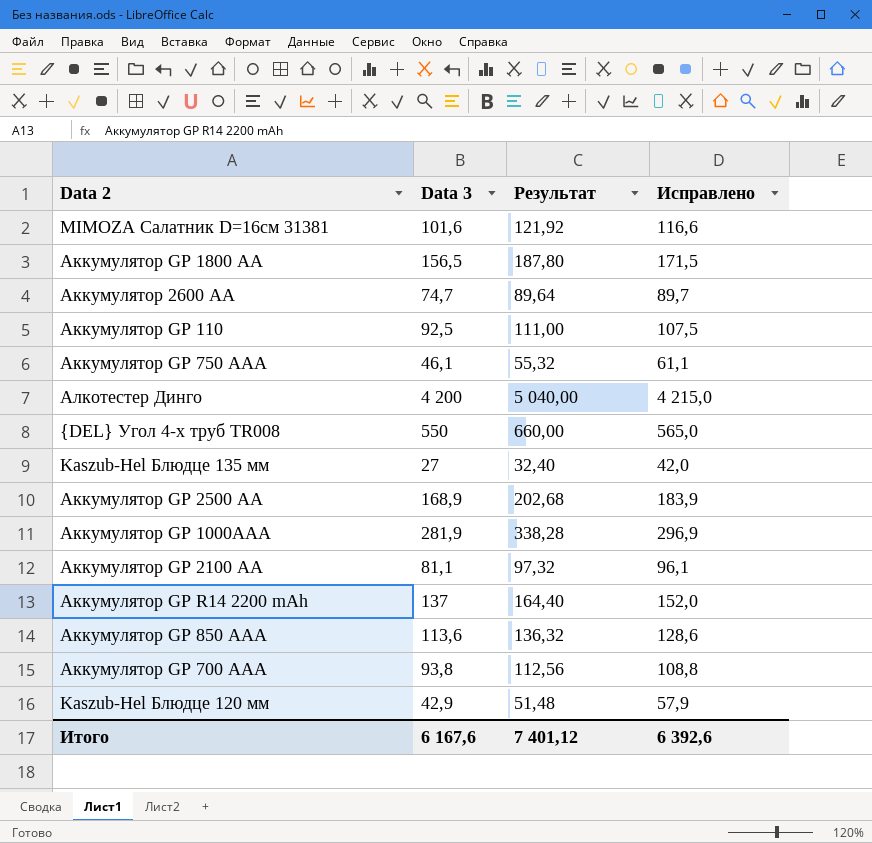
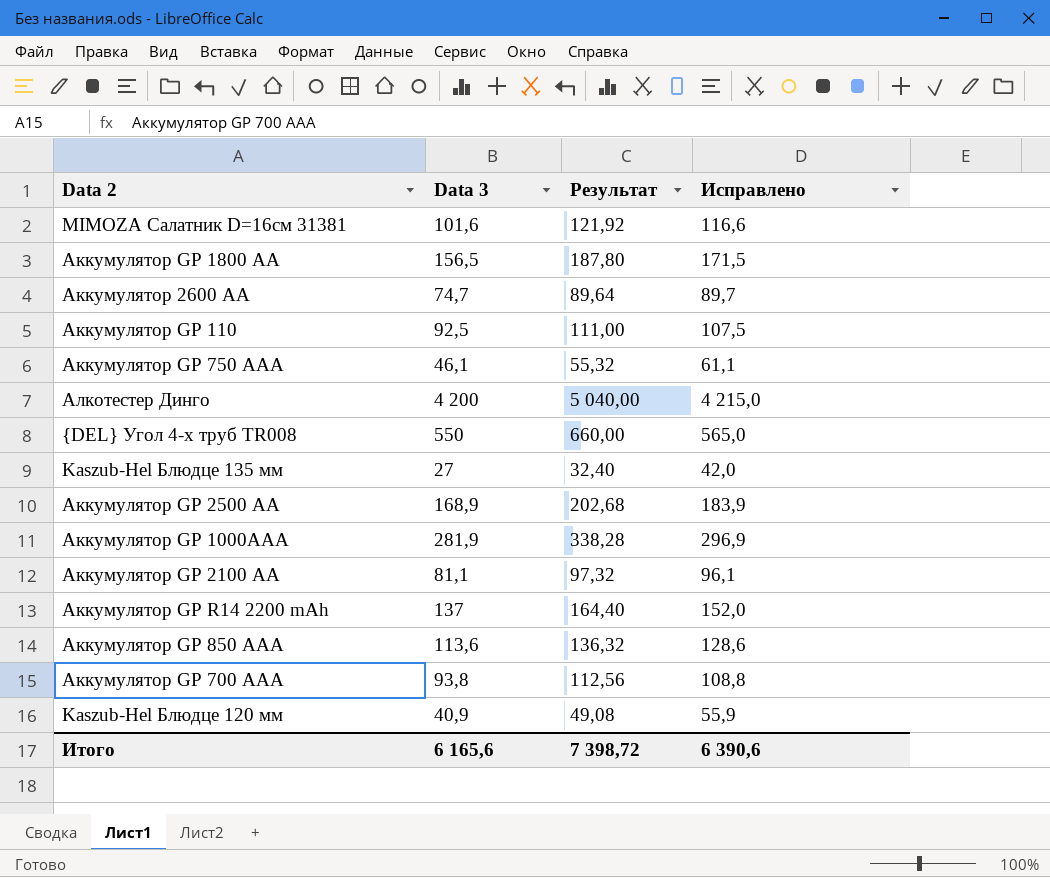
Kaszub-Hel Блюдце 120 мм | Data 3: 42,9 -> 40,9
Kaszub-Hel Блюдце 120 мм | Результат: 51,48 -> 49,08
Kaszub-Hel Блюдце 120 мм | Исправлено: 57,9 -> 55,9
Итого | Data 3: 6 167,6 -> 6 165,6
Итого | Результат: 7 401,12 -> 7 398,72
Итого | Исправлено: 6 392,6 -> 6 390,6

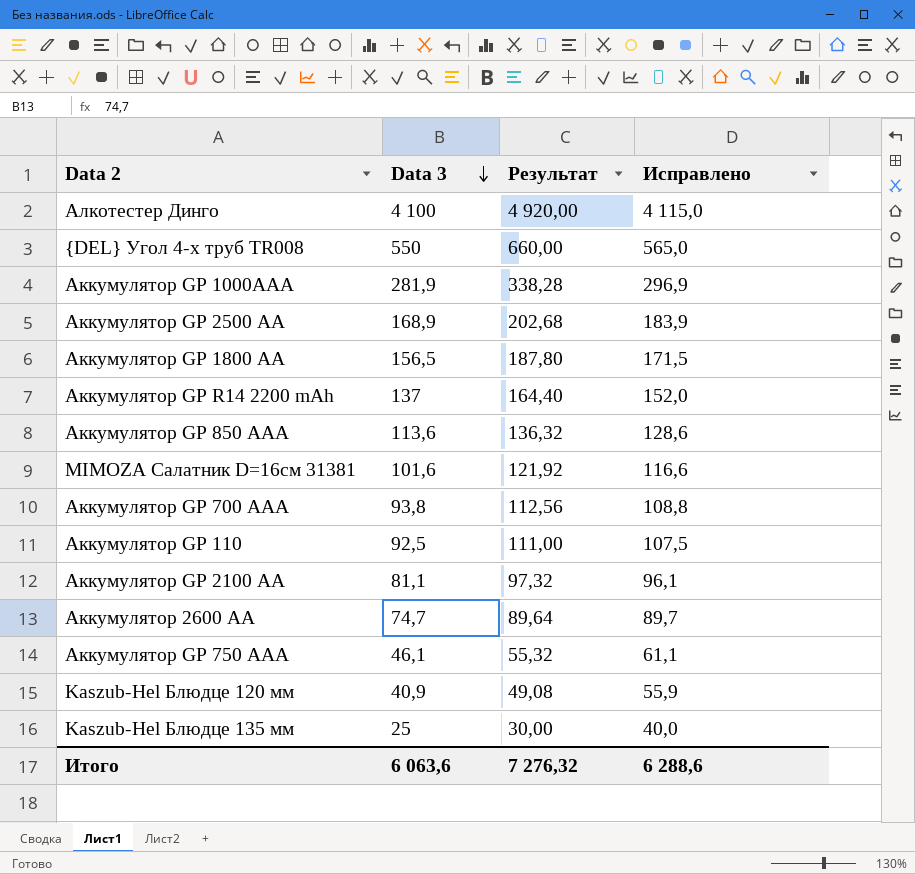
row order: none -> Data 3 descending
Алкотестер Динго | Data 3: 4 200 -> 4 100
Алкотестер Динго | Результат: 5 040,00 -> 4 920,00
Алкотестер Динго | Исправлено: 4 215,0 -> 4 115,0
Kaszub-Hel Блюдце 135 мм | Data 3: 27 -> 25
Kaszub-Hel Блюдце 135 мм | Результат: 32,40 -> 30,00
Kaszub-Hel Блюдце 135 мм | Исправлено: 42,0 -> 40,0
Итого | Data 3: 6 165,6 -> 6 063,6
Итого | Результат: 7 398,72 -> 7 276,32
Итого | Исправлено: 6 390,6 -> 6 288,6

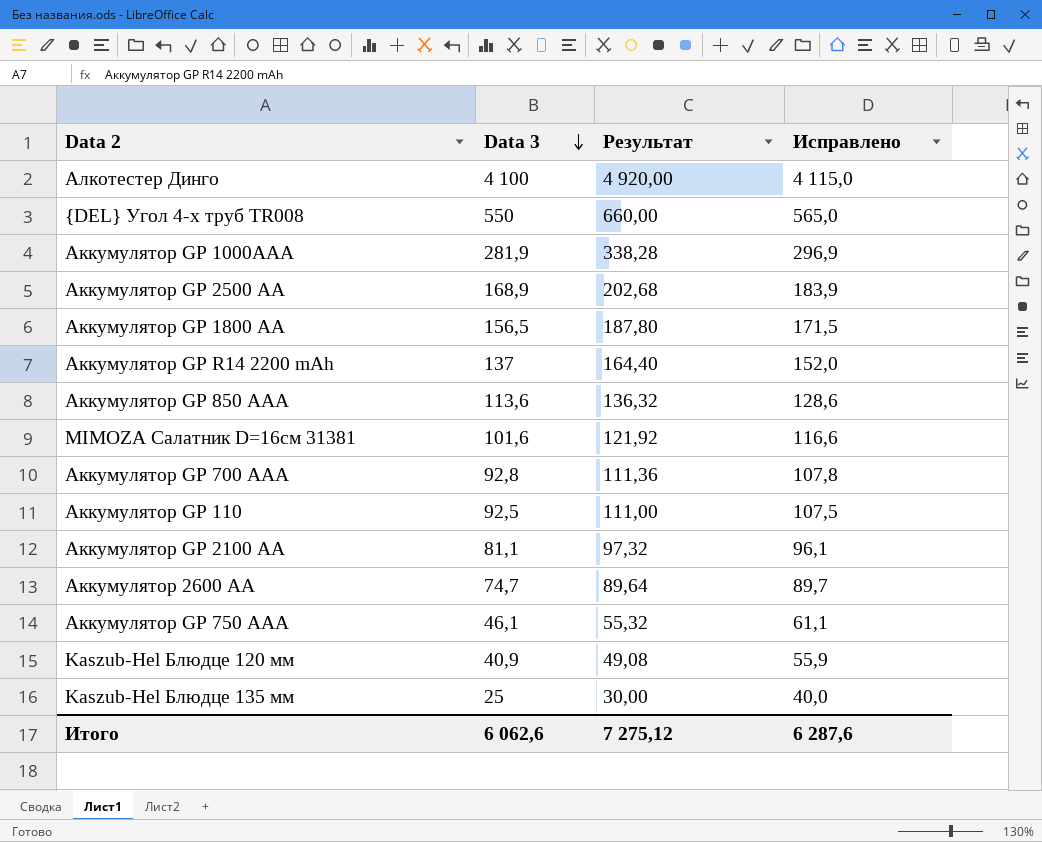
Аккумулятор GP 700 ААА | Data 3: 93,8 -> 92,8
Аккумулятор GP 700 ААА | Результат: 112,56 -> 111,36
Аккумулятор GP 700 ААА | Исправлено: 108,8 -> 107,8
Итого | Data 3: 6 063,6 -> 6 062,6
Итого | Результат: 7 276,32 -> 7 275,12
Итого | Исправлено: 6 288,6 -> 6 287,6

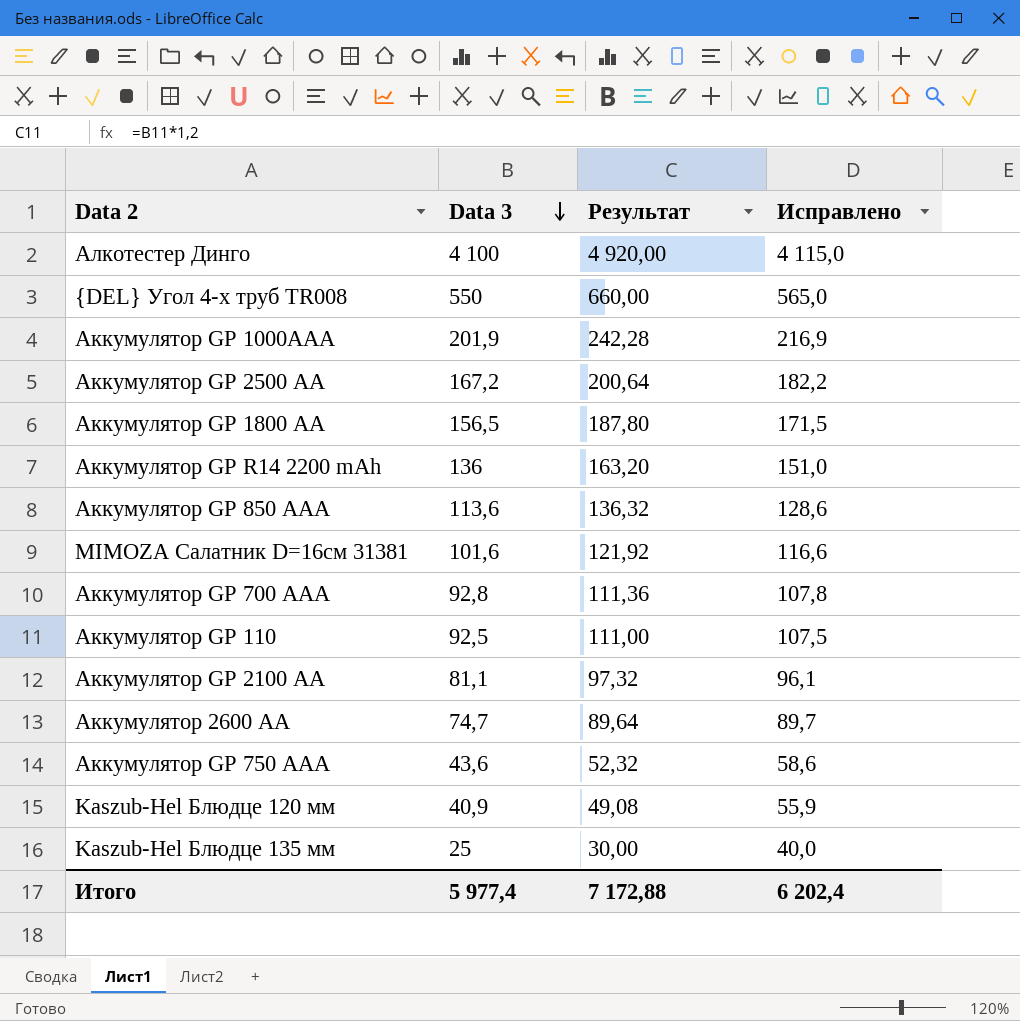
Аккумулятор GP 1000ААА | Data 3: 281,9 -> 201,9
Аккумулятор GP 1000ААА | Результат: 338,28 -> 242,28
Аккумулятор GP 1000ААА | Исправлено: 296,9 -> 216,9
Аккумулятор GP 2500 АА | Data 3: 168,9 -> 167,2
Аккумулятор GP 2500 АА | Результат: 202,68 -> 200,64
Аккумулятор GP 2500 АА | Исправлено: 183,9 -> 182,2
Аккумулятор GP R14 2200 mAh | Data 3: 137 -> 136
Аккумулятор GP R14 2200 mAh | Результат: 164,40 -> 163,20
Аккумулятор GP R14 2200 mAh | Исправлено: 152,0 -> 151,0
Аккумулятор GP 750 ААА | Data 3: 46,1 -> 43,6
Аккумулятор GP 750 ААА | Результат: 55,32 -> 52,32
Аккумулятор GP 750 ААА | Исправлено: 61,1 -> 58,6
Итого | Data 3: 6 062,6 -> 5 977,4
Итого | Результат: 7 275,12 -> 7 172,88
Итого | Исправлено: 6 287,6 -> 6 202,4

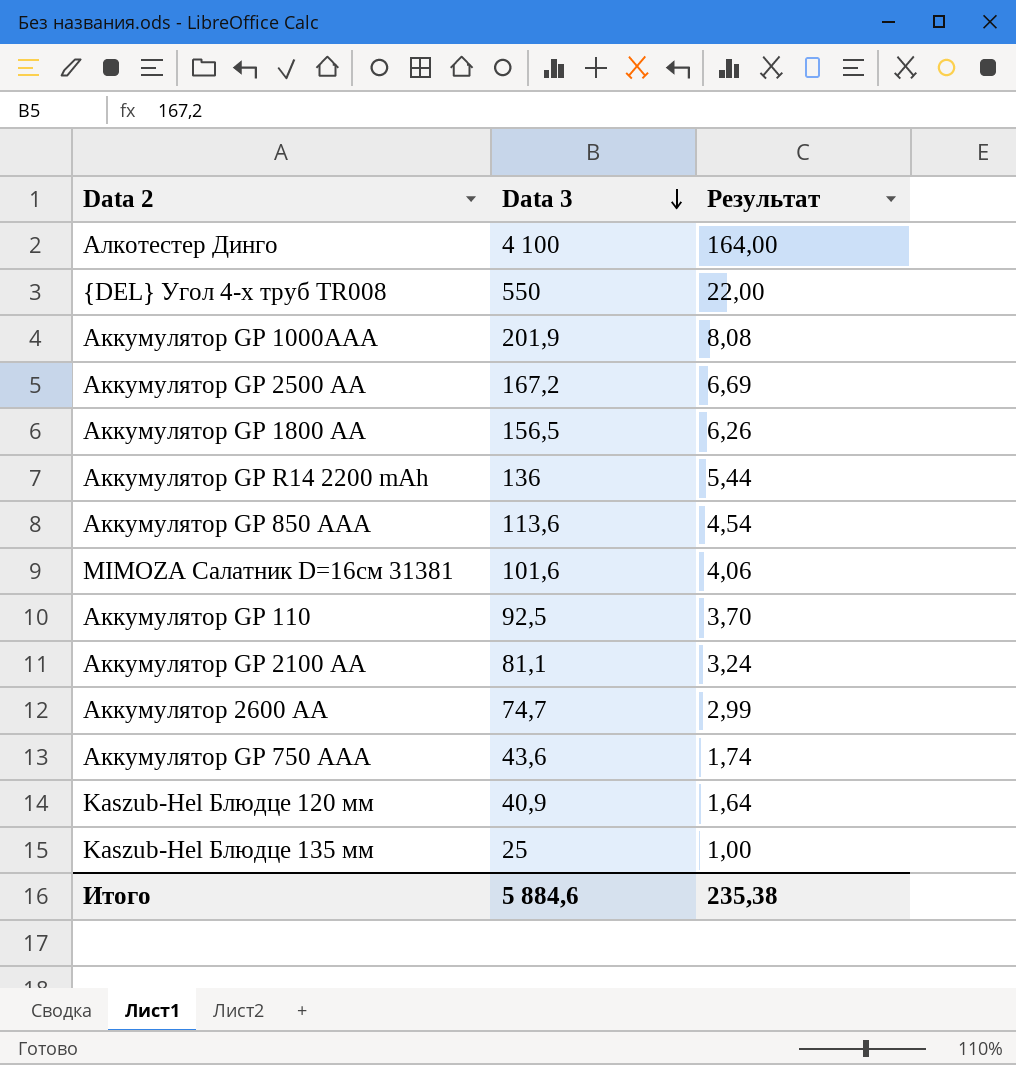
column Исправлено | formula: [Data 3] + 15 -> none
column Результат | formula: [Data 3] * 1,2 -> [Data 3] * 0,04
row Аккумулятор GP 700 ААА: 92,8 | 111,36 | 107,8 -> none
Итого | Data 3: 5 977,4 -> 5 884,6
Итого | Результат: 7 172,88 -> 235,38

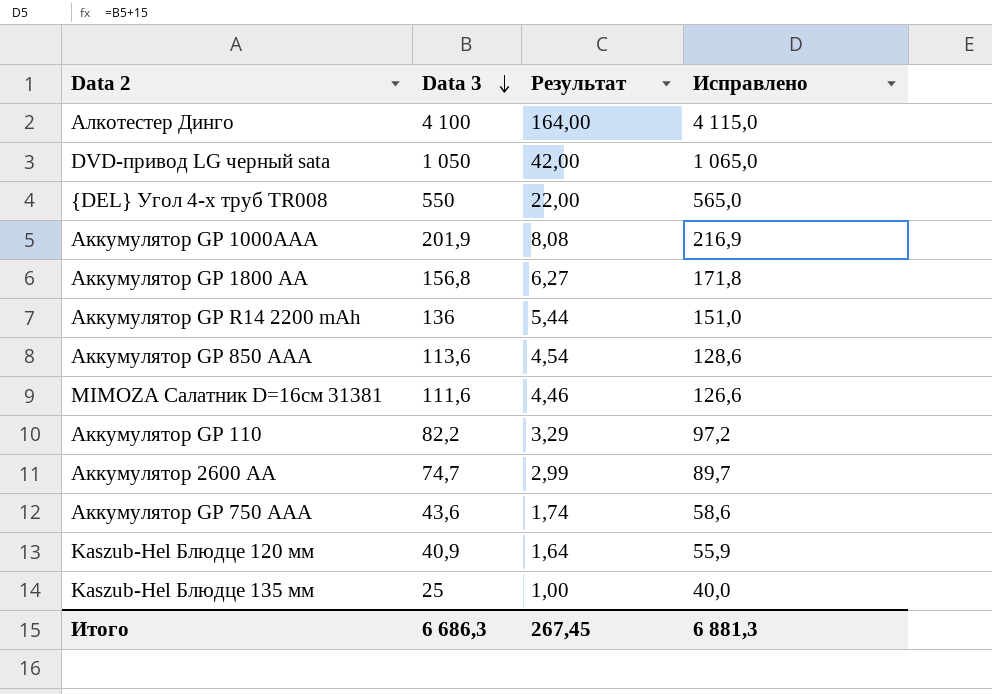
column Исправлено | formula: none -> [Data 3] + 15
row Аккумулятор GP 2500 АА: 167,2 | 6,69 -> none
row Аккумулятор GP 2100 АА: 81,1 | 3,24 -> none
row DVD-привод LG черный sata: none -> 1 050 | 42,00 | 1 065,0
Аккумулятор GP 1800 АА | Data 3: 156,5 -> 156,8
Аккумулятор GP 1800 АА | Результат: 6,26 -> 6,27
MIMOZA Салатник D=16см 31381 | Data 3: 101,6 -> 111,6
MIMOZA Салатник D=16см 31381 | Результат: 4,06 -> 4,46
Аккумулятор GP 110 | Data 3: 92,5 -> 82,2
Аккумулятор GP 110 | Результат: 3,70 -> 3,29
Итого | Data 3: 5 884,6 -> 6 686,3
Итого | Результат: 235,38 -> 267,45

